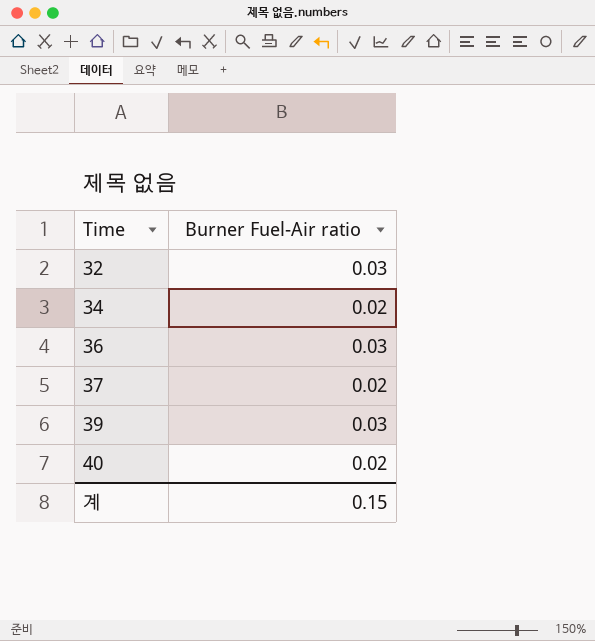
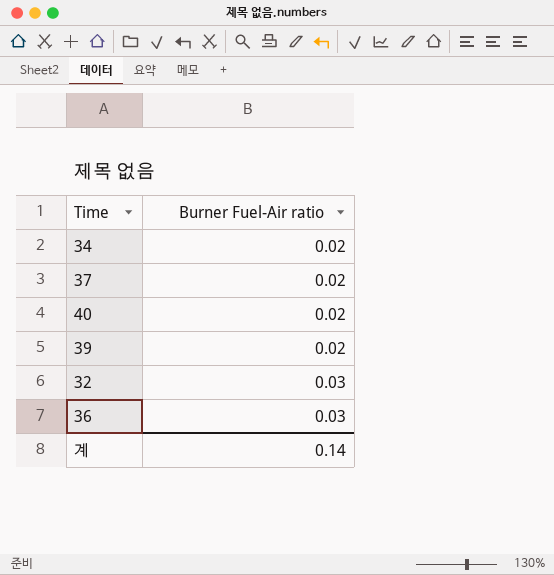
row order: Time ascending -> Burner Fuel-Air ratio ascending
39 | Burner Fuel-Air ratio: 0.03 -> 0.02
계 | Burner Fuel-Air ratio: 0.15 -> 0.14

